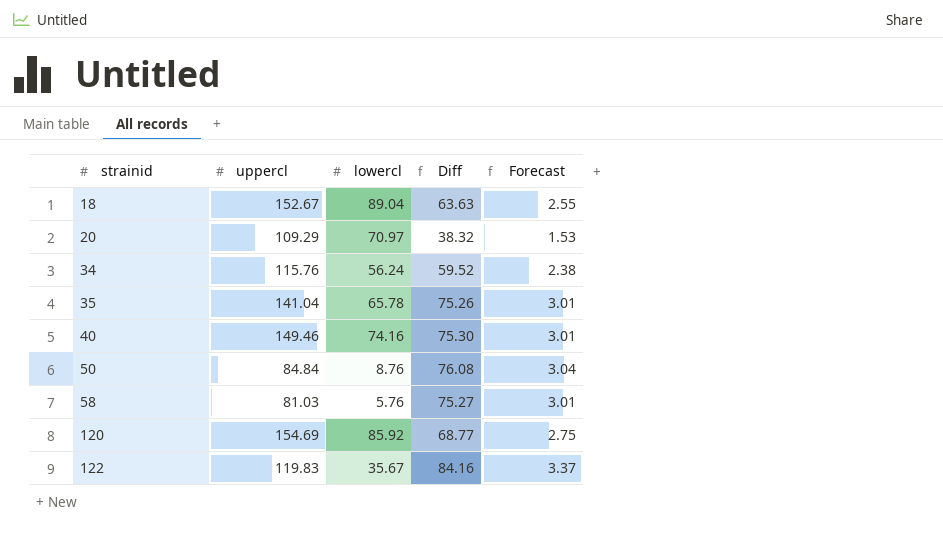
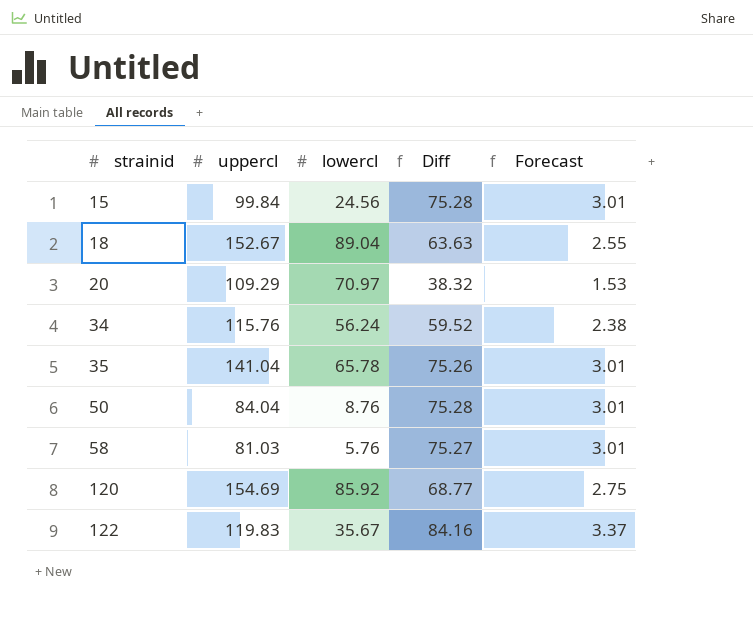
row 40: 149.46 | 74.16 | 75.30 | 3.01 -> none
row 15: none -> 99.84 | 24.56 | 75.28 | 3.01
50 | uppercl: 84.84 -> 84.04
50 | Diff: 76.08 -> 75.28
50 | Forecast: 3.04 -> 3.01

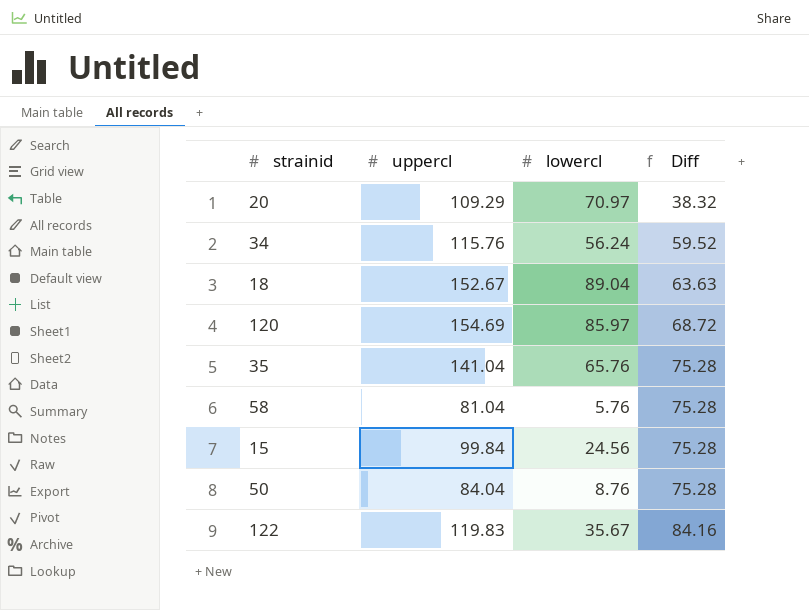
row order: strainid ascending -> Diff ascending
column Forecast | formula: [Diff] * 0.04 -> none
120 | lowercl: 85.92 -> 85.97
120 | Diff: 68.77 -> 68.72
35 | lowercl: 65.78 -> 65.76
35 | Diff: 75.26 -> 75.28
58 | uppercl: 81.03 -> 81.04
58 | Diff: 75.27 -> 75.28

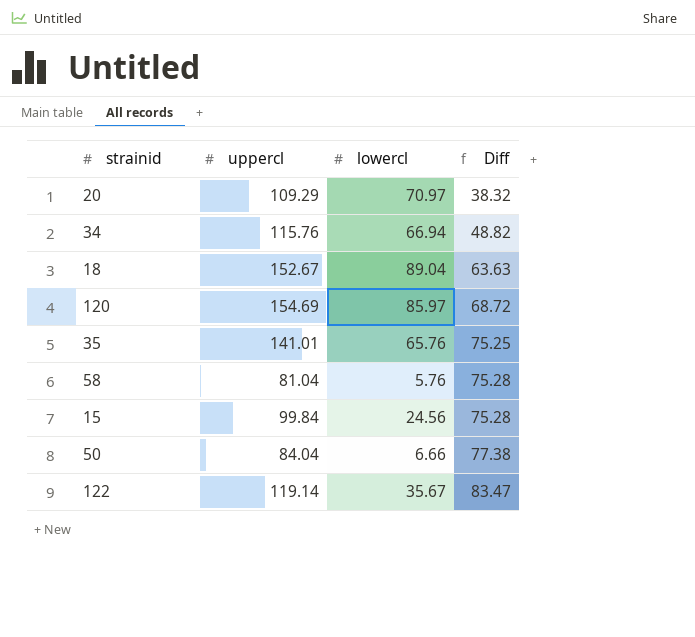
34 | lowercl: 56.24 -> 66.94
34 | Diff: 59.52 -> 48.82
35 | uppercl: 141.04 -> 141.01
35 | Diff: 75.28 -> 75.25
50 | lowercl: 8.76 -> 6.66
50 | Diff: 75.28 -> 77.38
122 | uppercl: 119.83 -> 119.14
122 | Diff: 84.16 -> 83.47

